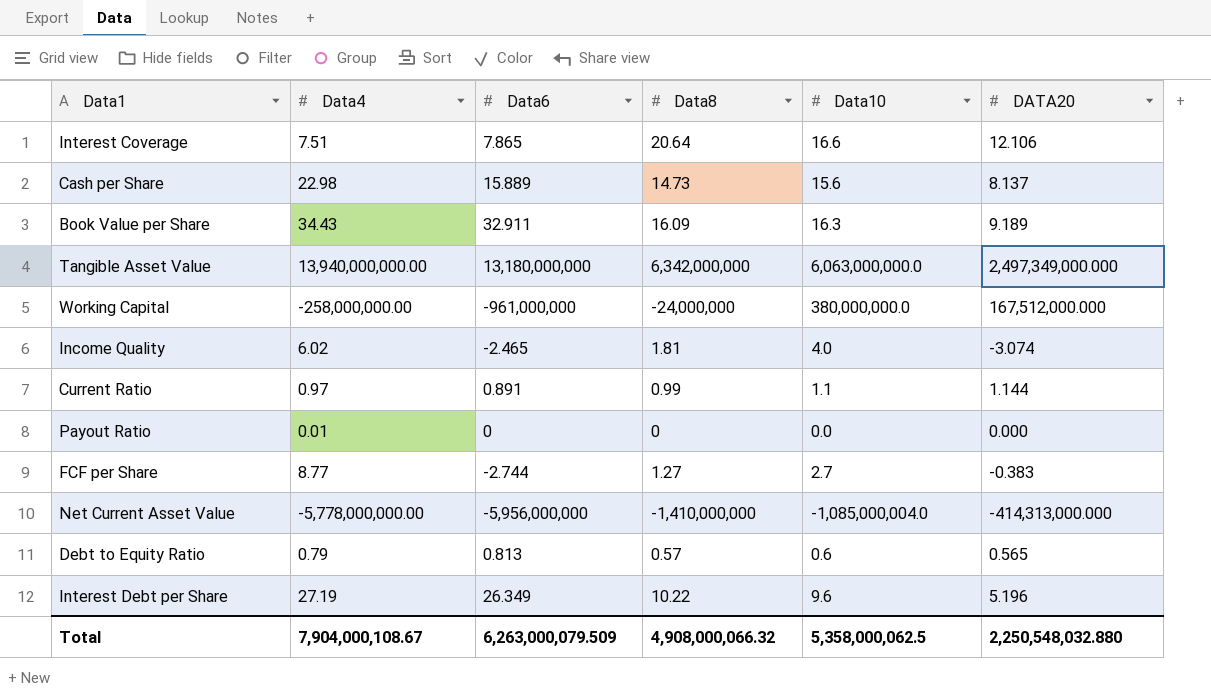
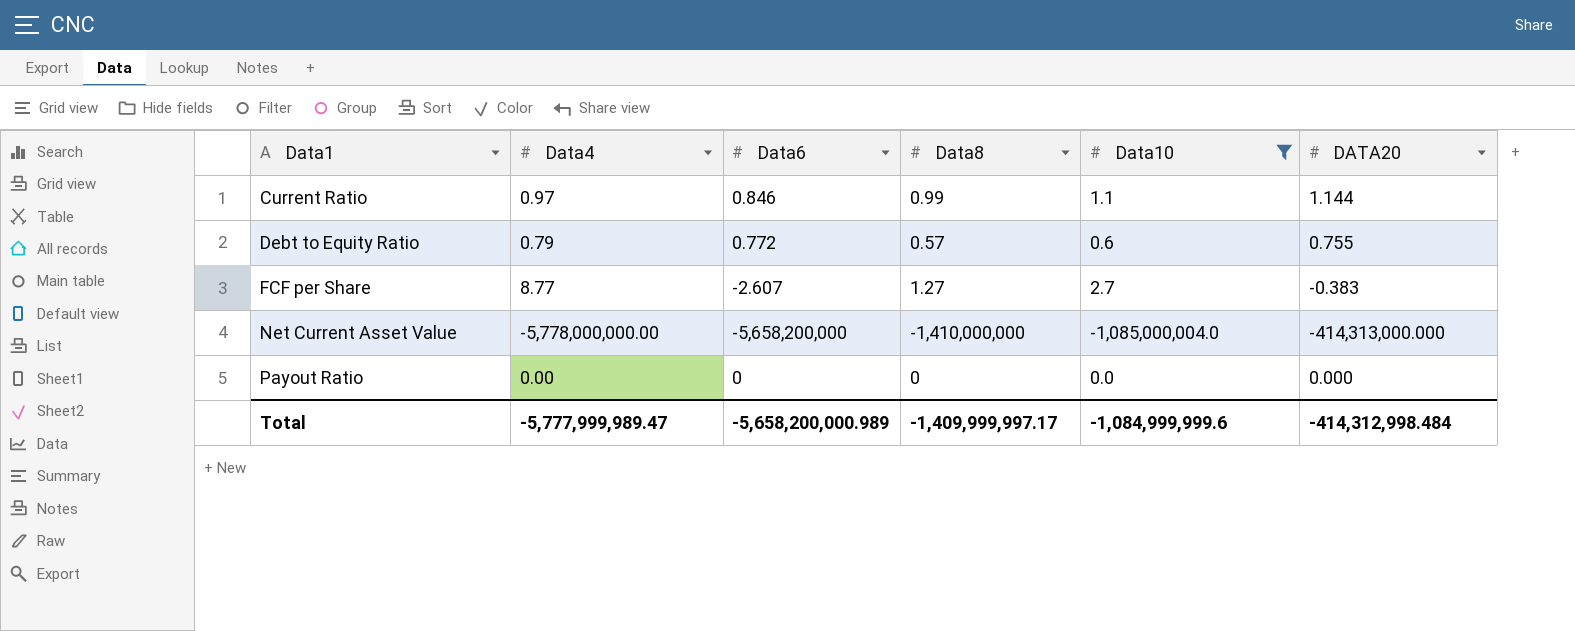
filter: none -> Data10 <= 2.7
row order: none -> Data1 ascending
Current Ratio | Data6: 0.891 -> 0.846
Debt to Equity Ratio | Data6: 0.813 -> 0.772
Debt to Equity Ratio | DATA20: 0.565 -> 0.755
FCF per Share | Data6: -2.744 -> -2.607
Net Current Asset Value | Data6: -5,956,000,000 -> -5,658,200,000
Payout Ratio | Data4: 0.01 -> 0.00
Total | Data4: 7,904,000,108.67 -> -5,777,999,989.47
Total | Data6: 6,263,000,079.509 -> -5,658,200,000.989
Total | Data8: 4,908,000,066.32 -> -1,409,999,997.17
Total | Data10: 5,358,000,062.5 -> -1,084,999,999.6
Total | DATA20: 2,250,548,032.880 -> -414,312,998.484

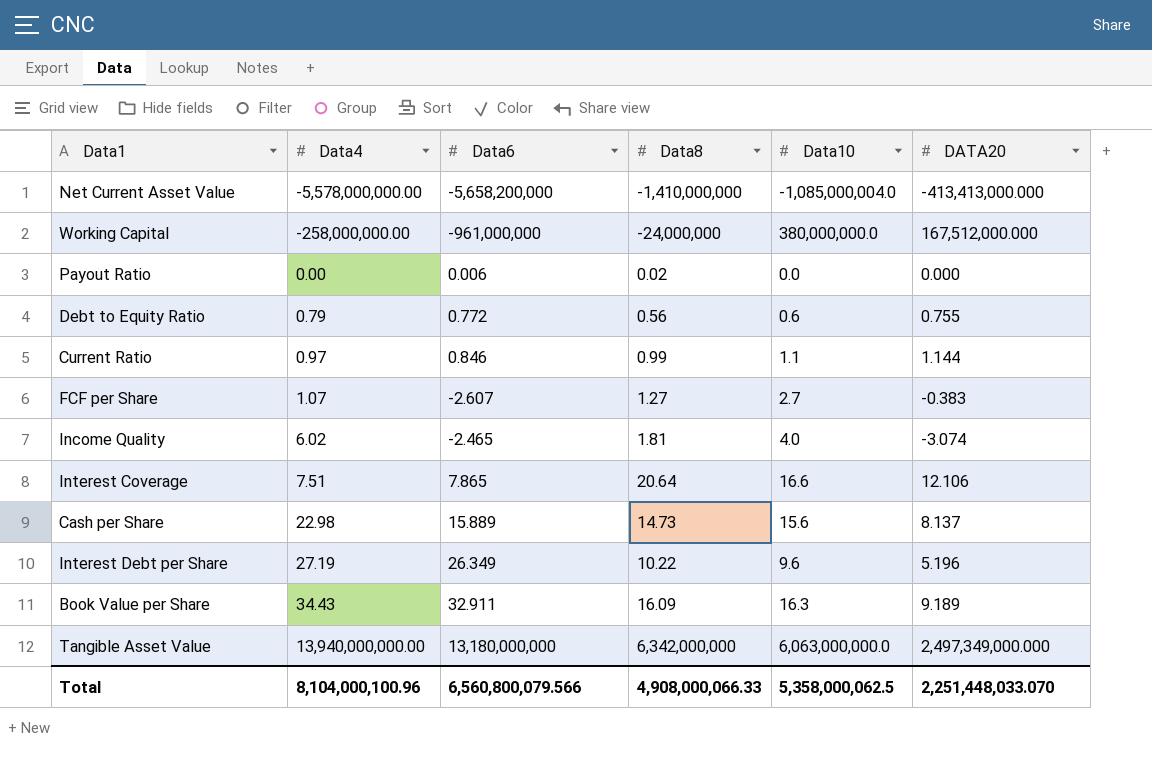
filter: Data10 <= 2.7 -> none
row order: Data1 ascending -> Data4 ascending
Net Current Asset Value | Data4: -5,778,000,000.00 -> -5,578,000,000.00
Net Current Asset Value | DATA20: -414,313,000.000 -> -413,413,000.000
Payout Ratio | Data6: 0 -> 0.006
Payout Ratio | Data8: 0 -> 0.02
Debt to Equity Ratio | Data8: 0.57 -> 0.56
FCF per Share | Data4: 8.77 -> 1.07
Total | Data4: -5,777,999,989.47 -> 8,104,000,100.96
Total | Data6: -5,658,200,000.989 -> 6,560,800,079.566
Total | Data8: -1,409,999,997.17 -> 4,908,000,066.33
Total | Data10: -1,084,999,999.6 -> 5,358,000,062.5
Total | DATA20: -414,312,998.484 -> 2,251,448,033.070

